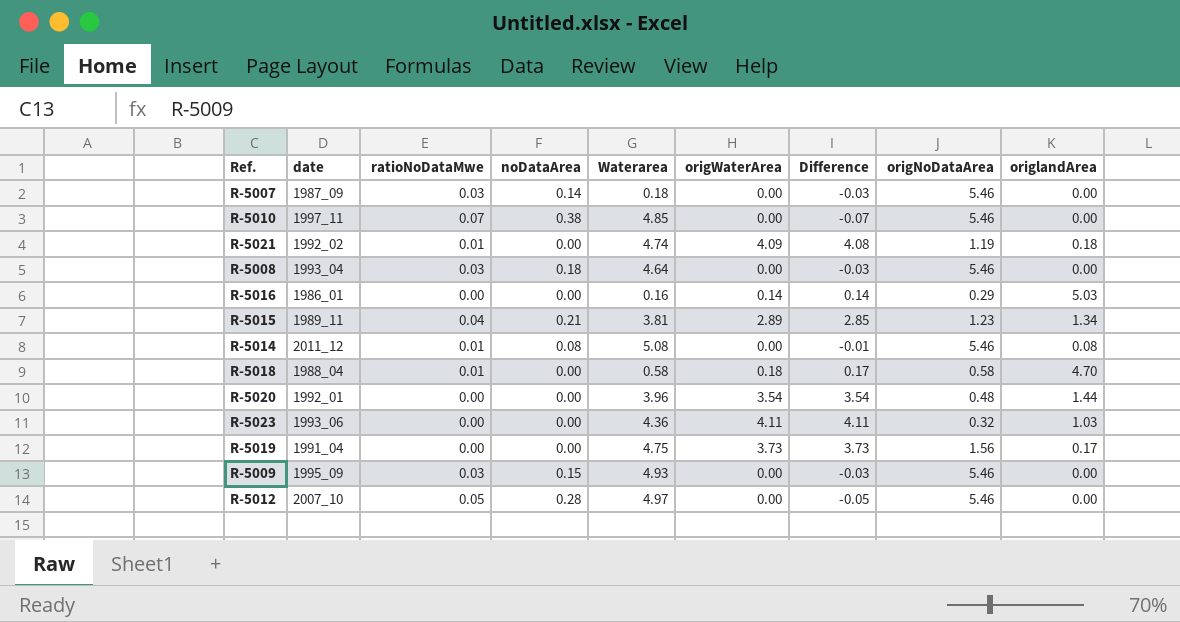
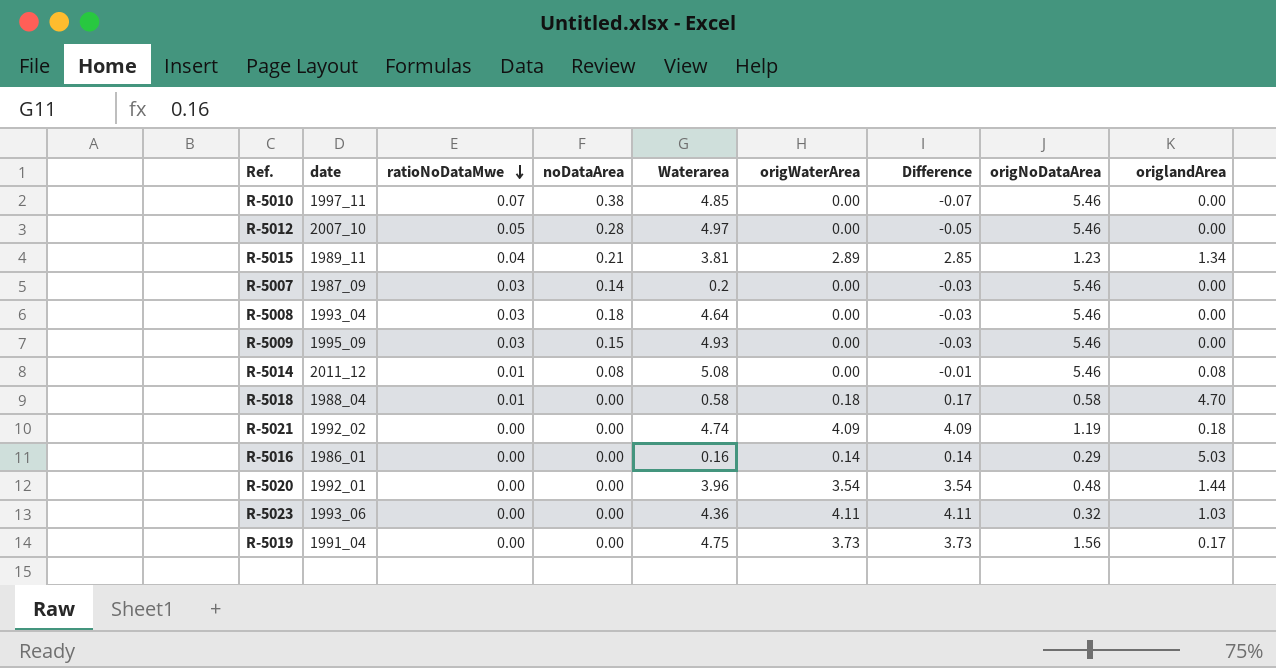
row order: none -> ratioNoDataMwe descending
R-5007 | Waterarea: 0.18 -> 0.2
R-5021 | ratioNoDataMwe: 0.01 -> 0.00
R-5021 | Difference: 4.08 -> 4.09

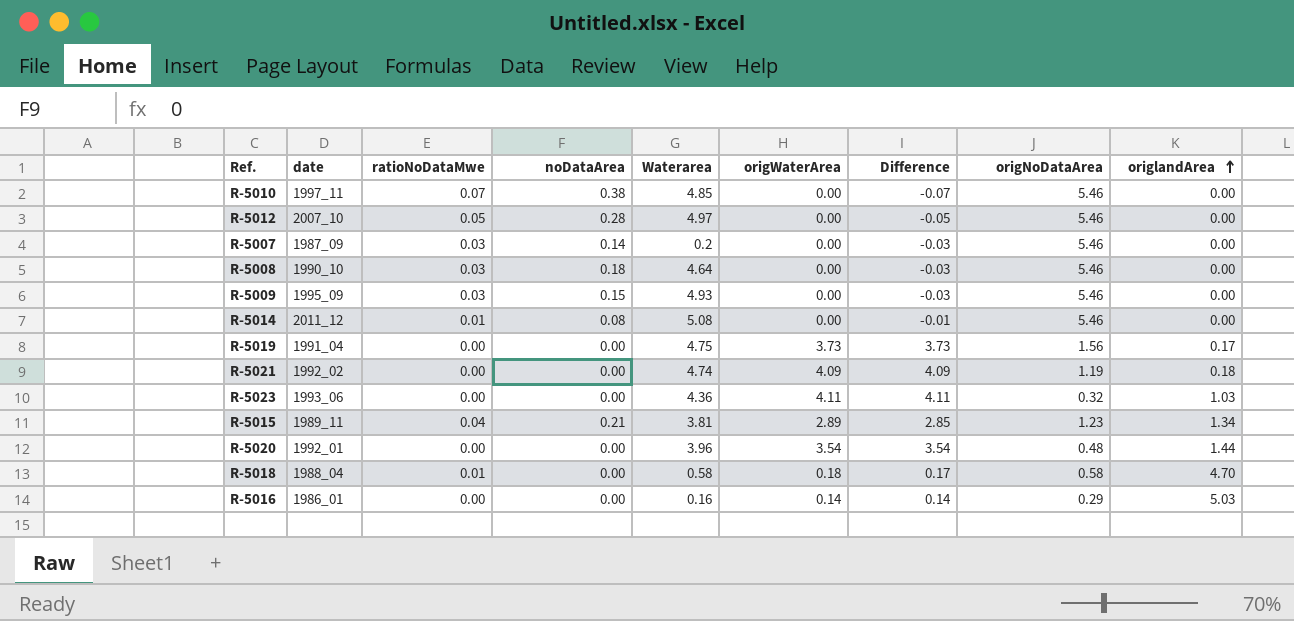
row order: ratioNoDataMwe descending -> origlandArea ascending
R-5008 | date: 1993_04 -> 1990_10
R-5014 | origlandArea: 0.08 -> 0.00

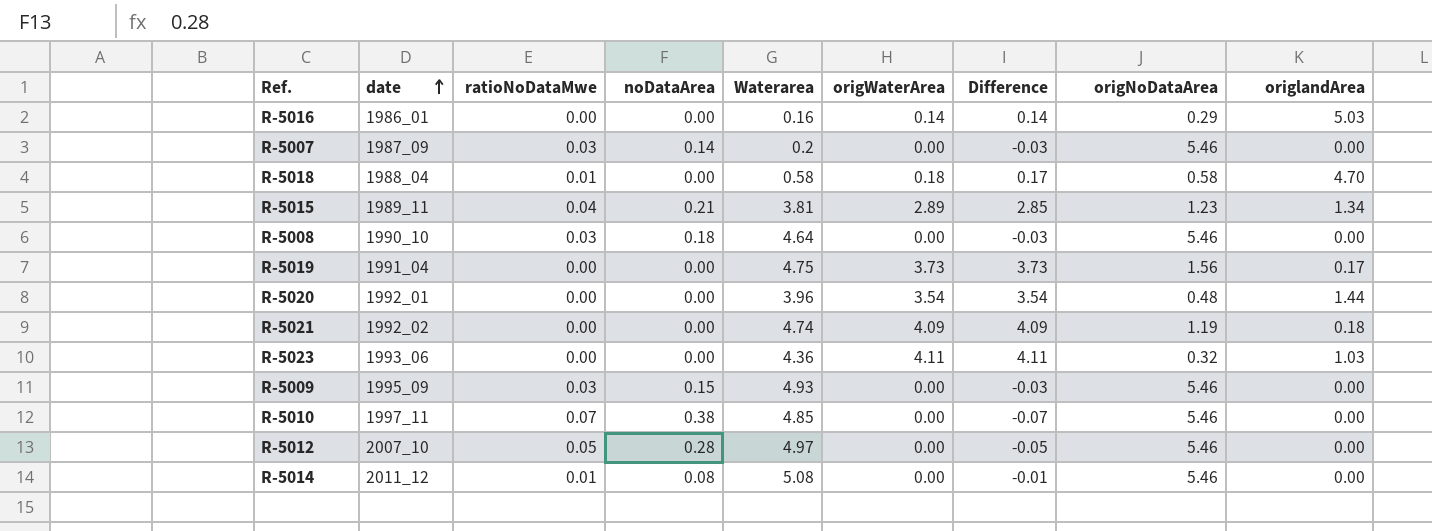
row order: origlandArea ascending -> date ascending

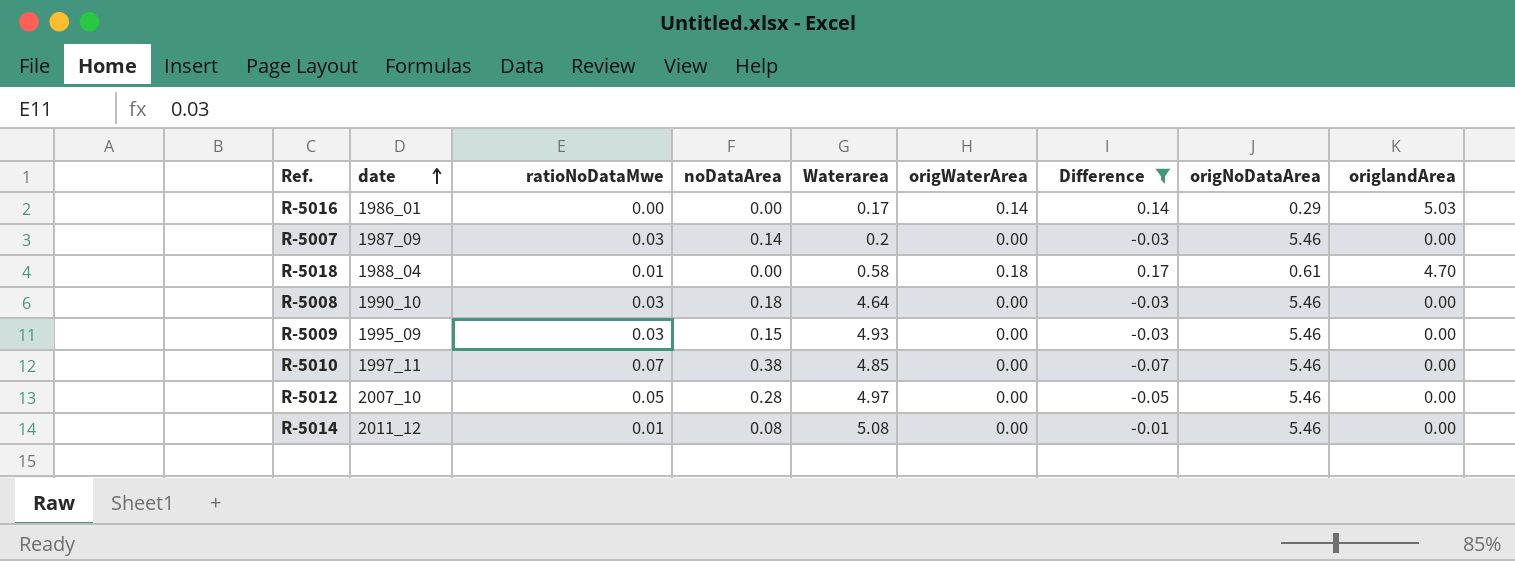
filter: none -> Difference <= 0.17
R-5016 | Waterarea: 0.16 -> 0.17
R-5018 | origNoDataArea: 0.58 -> 0.61

